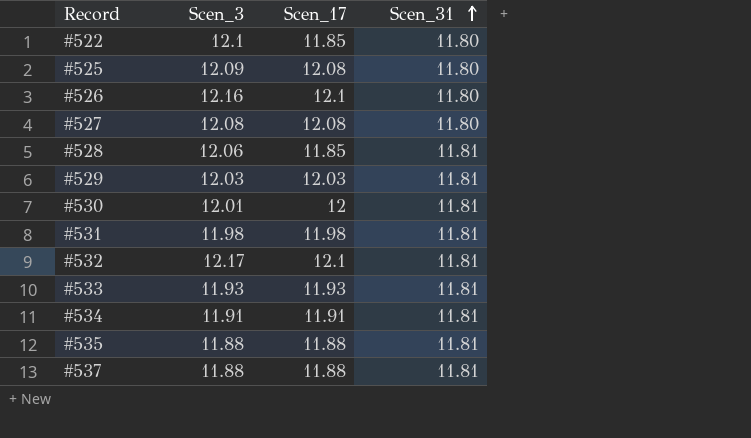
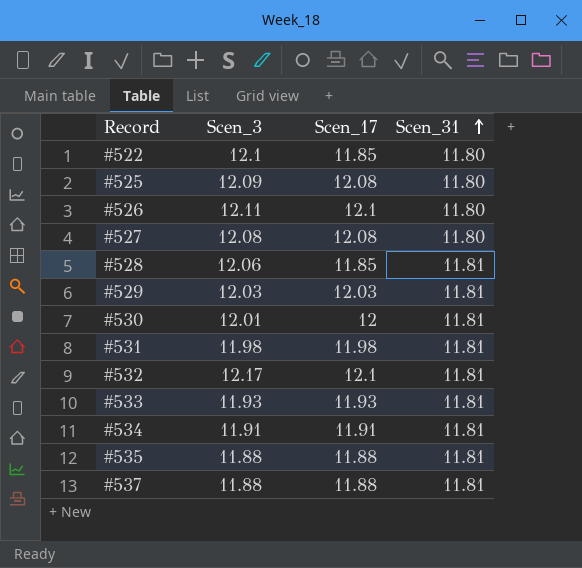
#526 | Scen_3: 12.16 -> 12.11

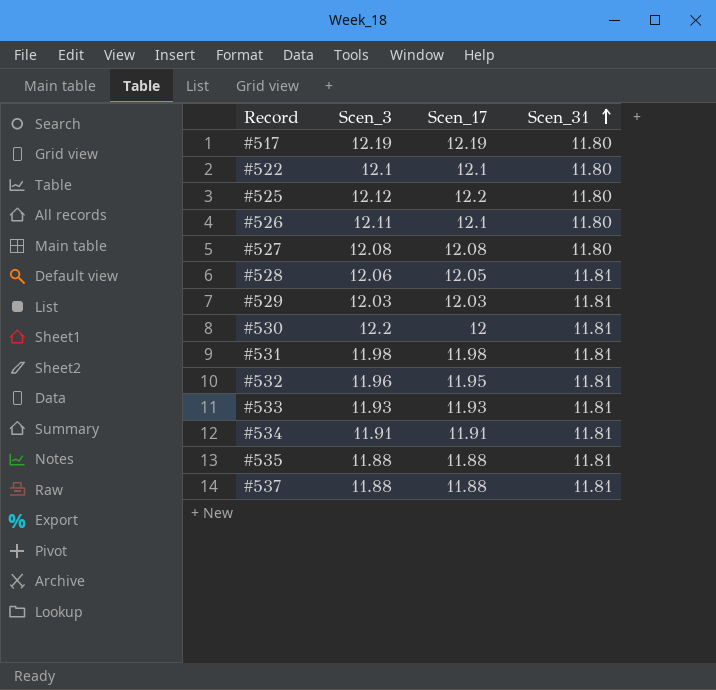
row #517: none -> 12.19 | 12.19 | 11.80
#522 | Scen_17: 11.85 -> 12.1
#525 | Scen_3: 12.09 -> 12.12
#525 | Scen_17: 12.08 -> 12.2
#528 | Scen_17: 11.85 -> 12.05
#530 | Scen_3: 12.01 -> 12.2
#532 | Scen_3: 12.17 -> 11.96
#532 | Scen_17: 12.1 -> 11.95

